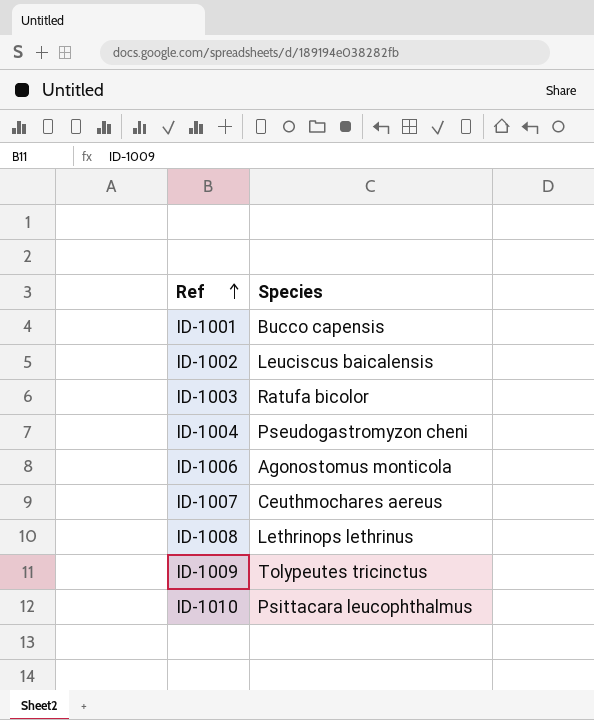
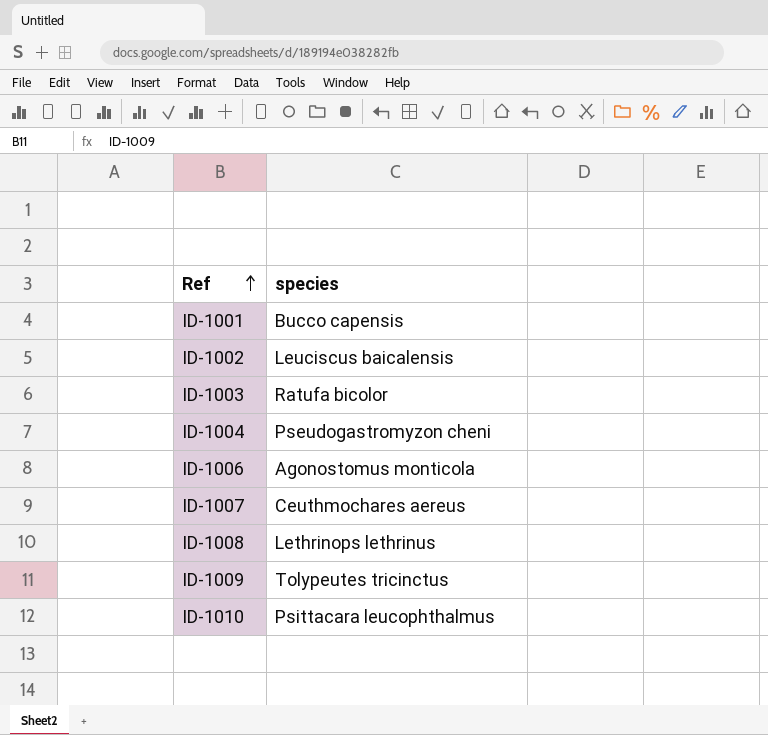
column name: Species -> species

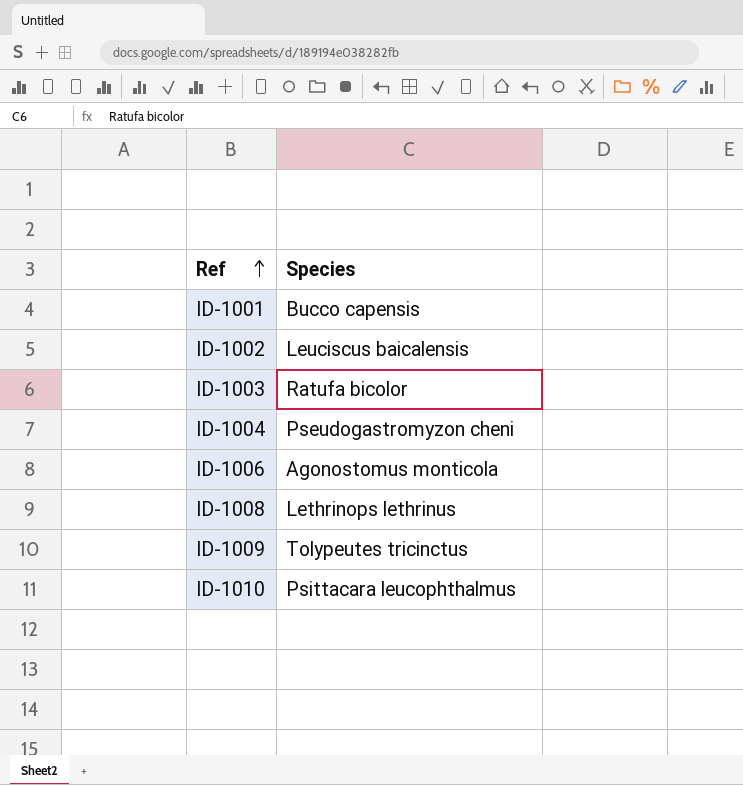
column name: species -> Species
row ID-1007: Ceuthmochares aereus -> none

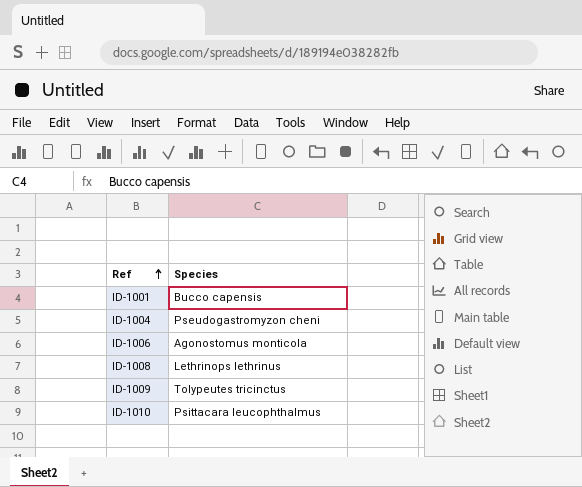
row ID-1002: Leuciscus baicalensis -> none
row ID-1003: Ratufa bicolor -> none

